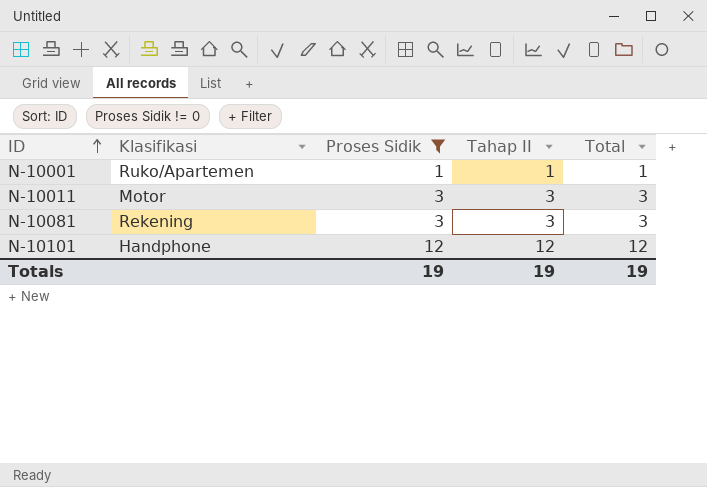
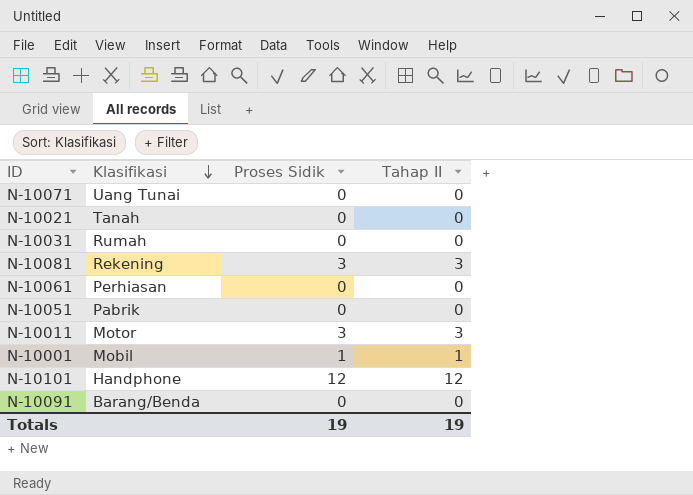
filter: Proses Sidik != 0 -> none
row order: ID ascending -> Klasifikasi descending
column Total | position: 5 -> none
N-10001 | Klasifikasi: Ruko/Apartemen -> Mobil

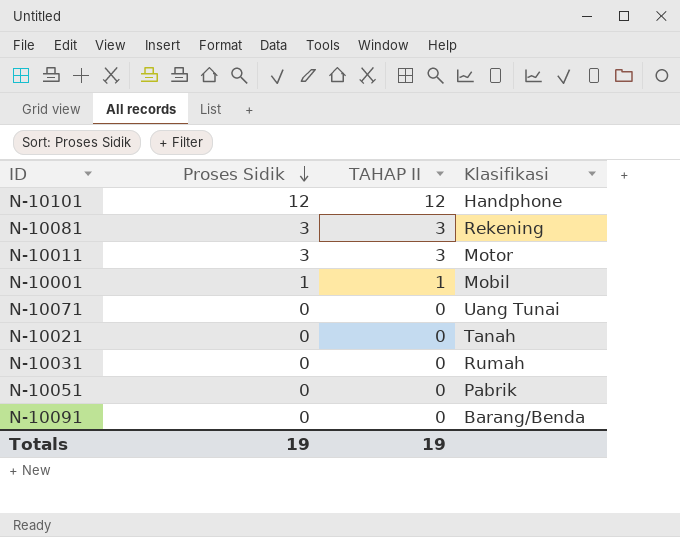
row order: Klasifikasi descending -> Proses Sidik descending
column name: Tahap II -> TAHAP II
column Klasifikasi | position: 2 -> 4
row N-10061: Perhiasan | 0 | 0 -> none

